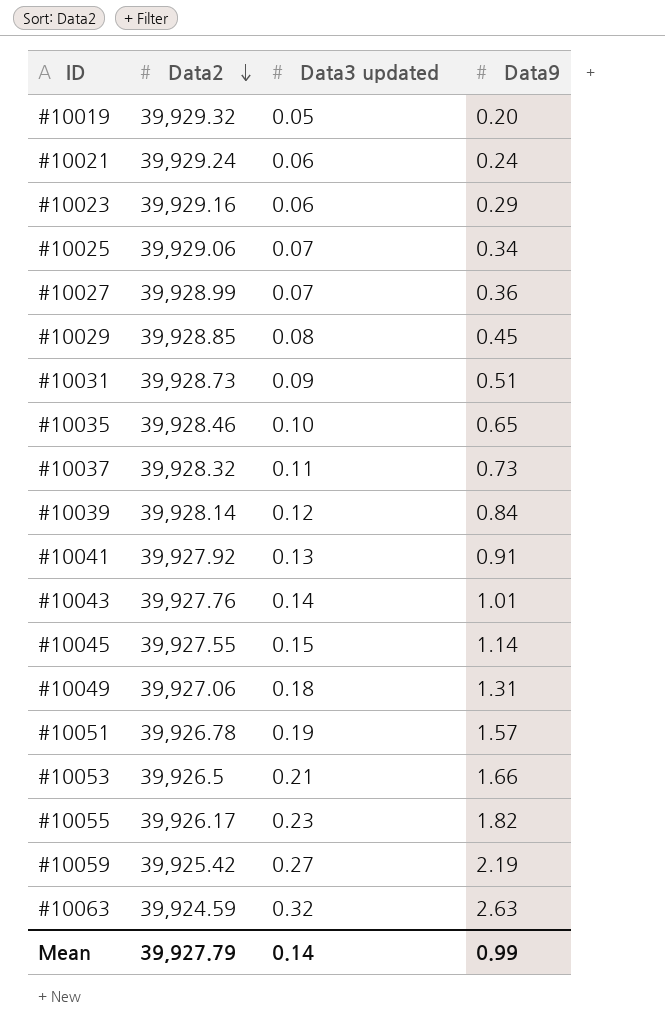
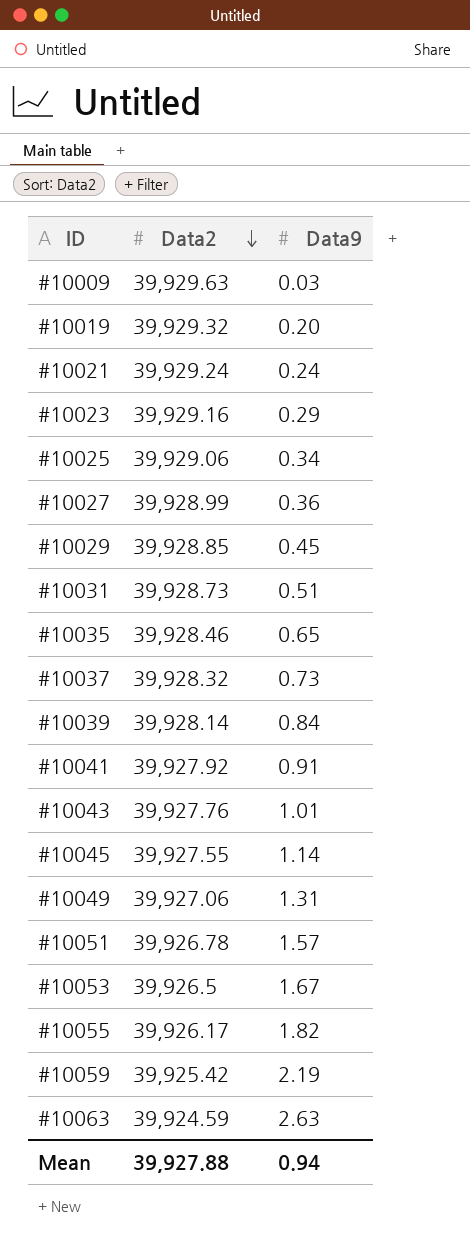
column Data3 updated | position: 3 -> none
row #10009: none -> 39,929.63 | 0.03
#10053 | Data9: 1.66 -> 1.67
Mean | Data2: 39,927.79 -> 39,927.88
Mean | Data9: 0.99 -> 0.94

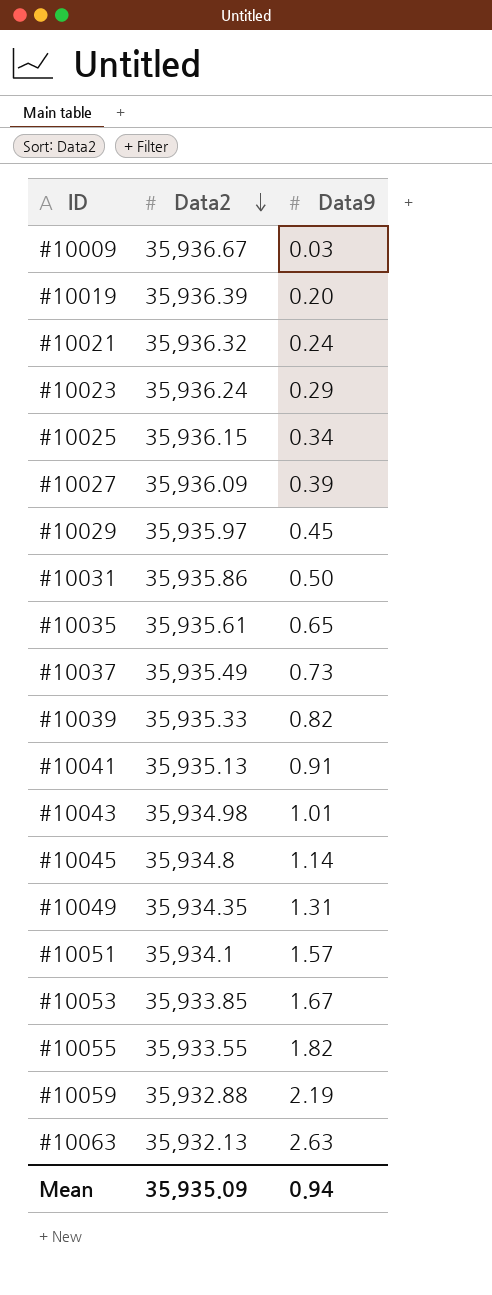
#10009 | Data2: 39,929.63 -> 35,936.67
#10019 | Data2: 39,929.32 -> 35,936.39
#10021 | Data2: 39,929.24 -> 35,936.32
#10023 | Data2: 39,929.16 -> 35,936.24
#10025 | Data2: 39,929.06 -> 35,936.15
#10027 | Data2: 39,928.99 -> 35,936.09
#10027 | Data9: 0.36 -> 0.39
#10029 | Data2: 39,928.85 -> 35,935.97
#10031 | Data2: 39,928.73 -> 35,935.86
#10031 | Data9: 0.51 -> 0.50
#10035 | Data2: 39,928.46 -> 35,935.61
#10037 | Data2: 39,928.32 -> 35,935.49
#10039 | Data2: 39,928.14 -> 35,935.33
#10039 | Data9: 0.84 -> 0.82
#10041 | Data2: 39,927.92 -> 35,935.13
#10043 | Data2: 39,927.76 -> 35,934.98
#10045 | Data2: 39,927.55 -> 35,934.8
#10049 | Data2: 39,927.06 -> 35,934.35
#10051 | Data2: 39,926.78 -> 35,934.1
#10053 | Data2: 39,926.5 -> 35,933.85
#10055 | Data2: 39,926.17 -> 35,933.55
#10059 | Data2: 39,925.42 -> 35,932.88
#10063 | Data2: 39,924.59 -> 35,932.13
Mean | Data2: 39,927.88 -> 35,935.09

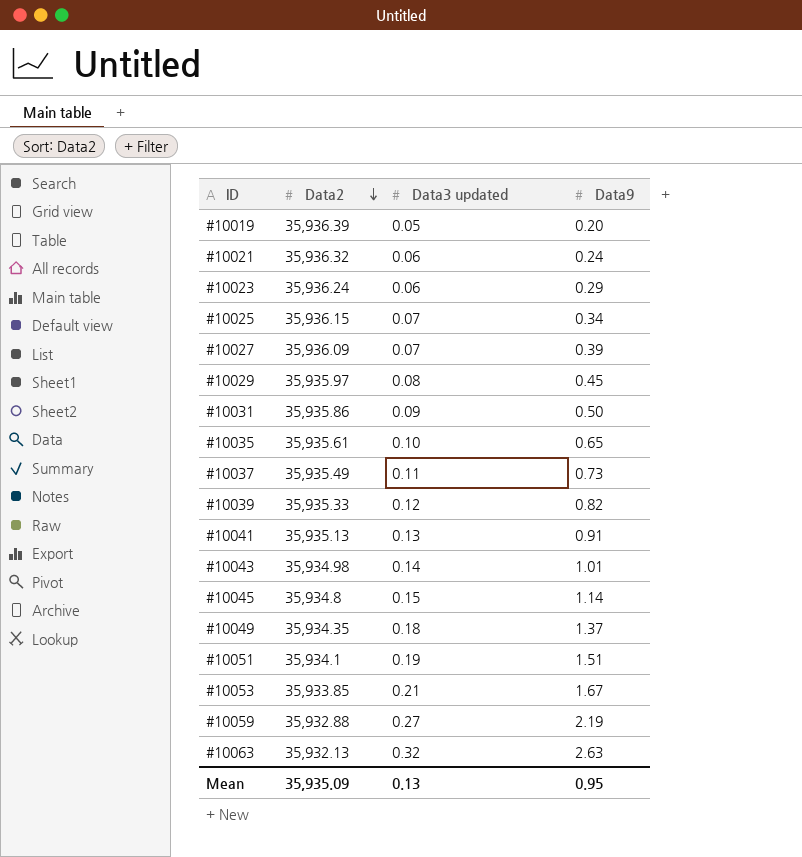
column Data3 updated | position: none -> 3
row #10009: 35,936.67 | 0.03 -> none
row #10055: 35,933.55 | 1.82 -> none
#10049 | Data9: 1.31 -> 1.37
#10051 | Data9: 1.57 -> 1.51
Mean | Data9: 0.94 -> 0.95

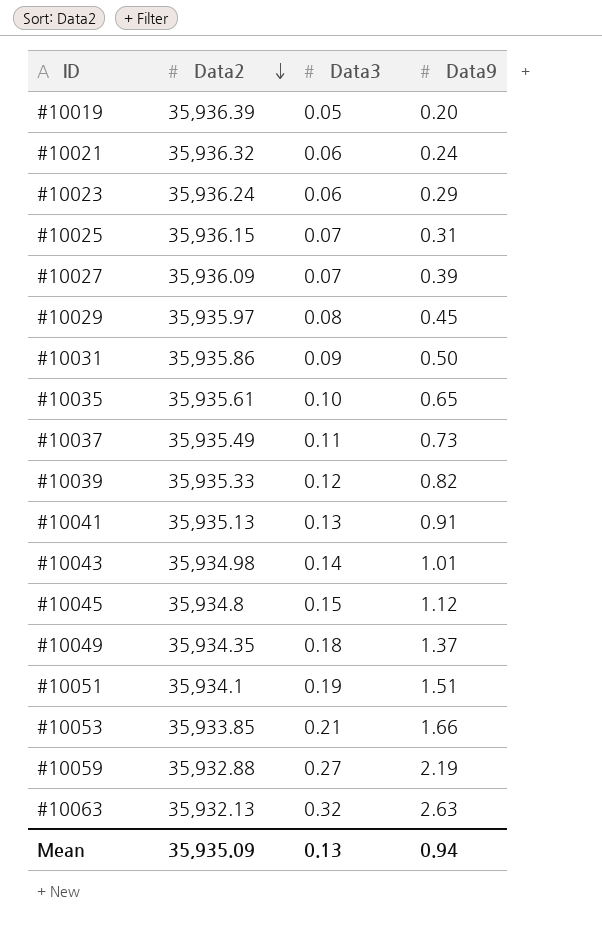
column name: Data3 updated -> Data3
#10025 | Data9: 0.34 -> 0.31
#10045 | Data9: 1.14 -> 1.12
#10053 | Data9: 1.67 -> 1.66
Mean | Data9: 0.95 -> 0.94

